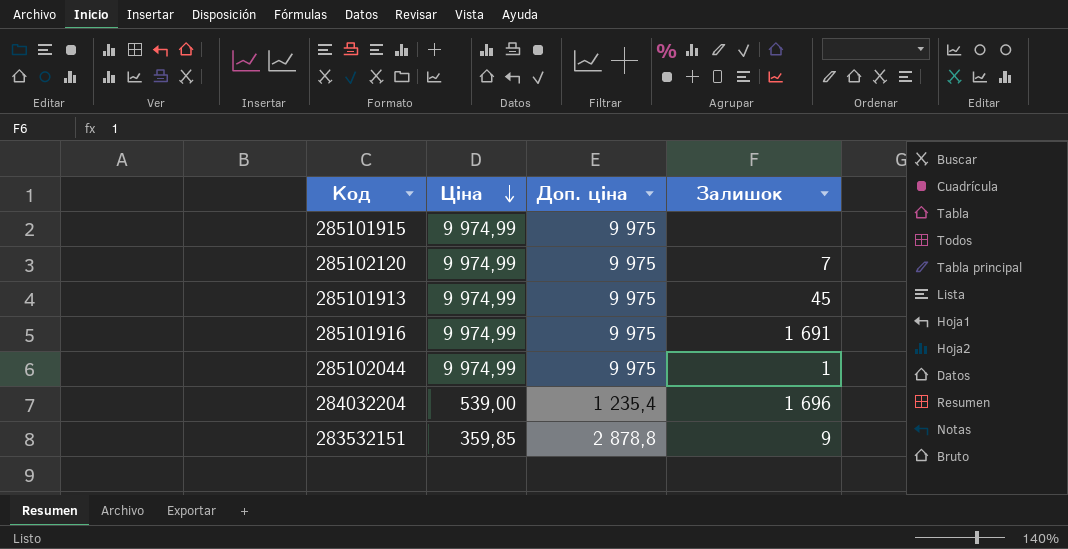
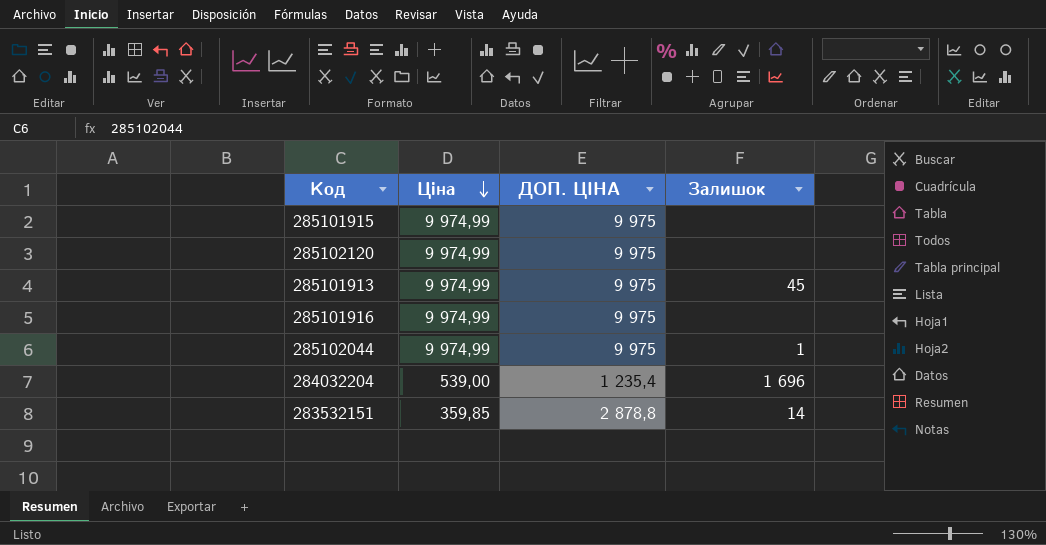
column name: Доп. ціна -> ДОП. ЦІНА
285102120 | Залишок: 7 -> none
285101916 | Залишок: 1 691 -> none
283532151 | Залишок: 9 -> 14

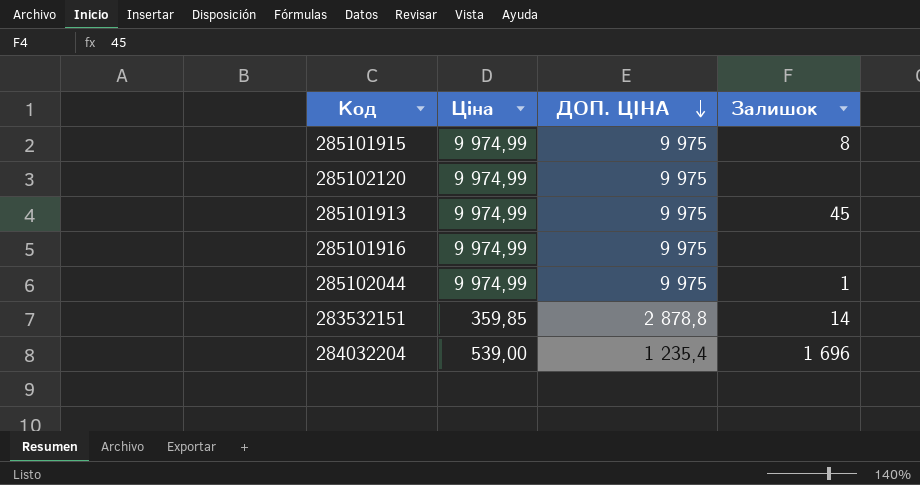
row order: Ціна descending -> ДОП. ЦІНА descending
285101915 | Залишок: none -> 8

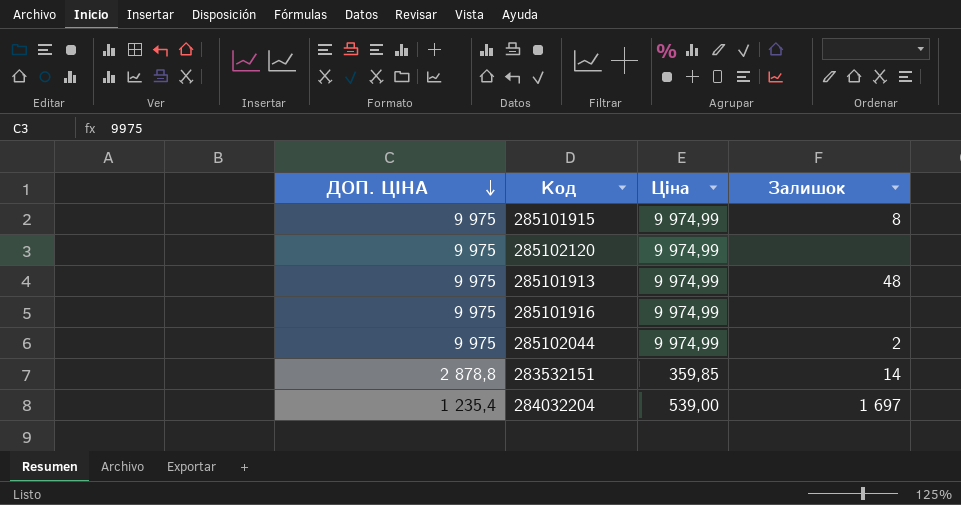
column ДОП. ЦІНА | position: 3 -> 1
285101913 | Залишок: 45 -> 48
285102044 | Залишок: 1 -> 2
284032204 | Залишок: 1 696 -> 1 697

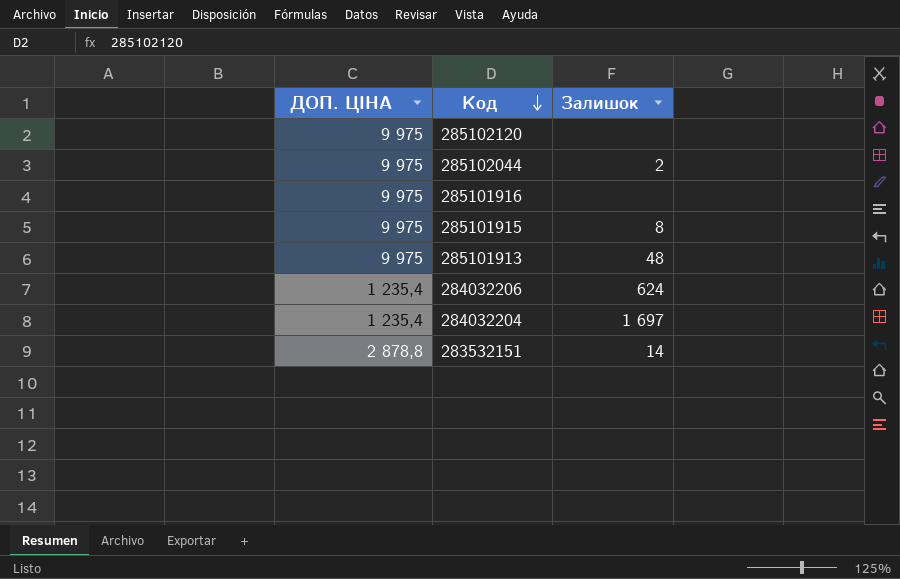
row order: ДОП. ЦІНА descending -> Код descending
column Ціна | position: 3 -> none
row 284032206: none -> 1 235,4 | 624

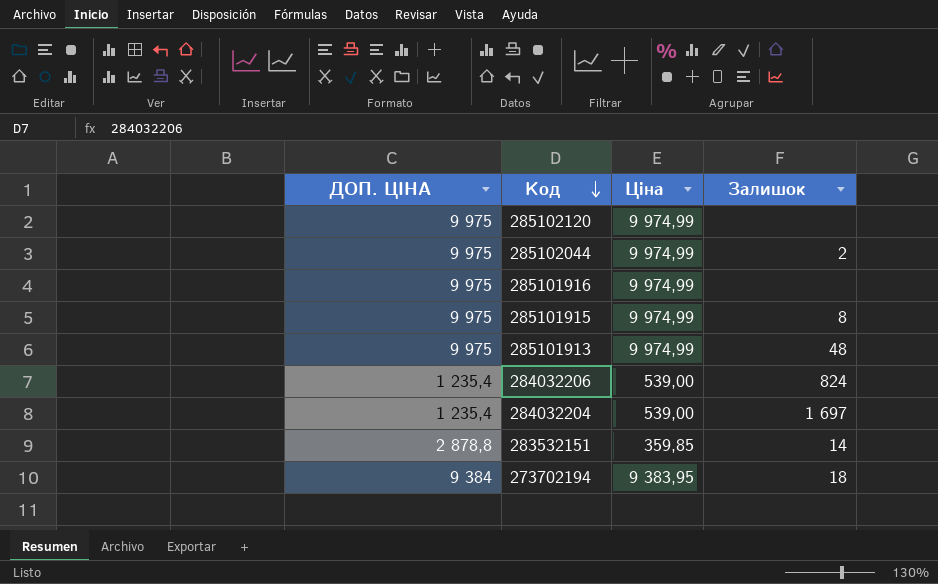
column Ціна | position: none -> 3
284032206 | Залишок: 624 -> 824
row 273702194: none -> 9 384 | 9 383,95 | 18

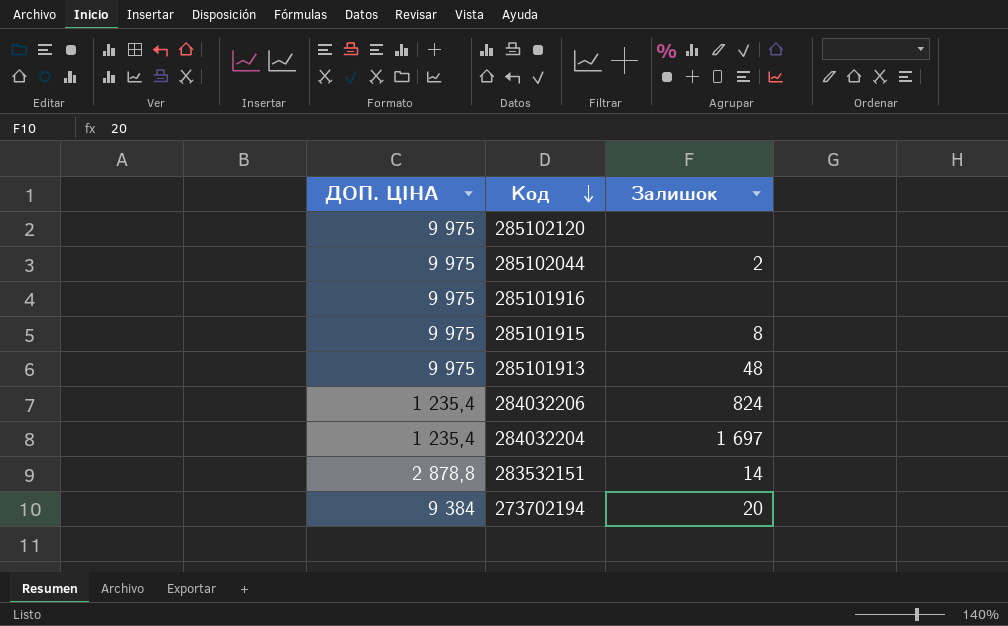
column Ціна | position: 3 -> none
273702194 | Залишок: 18 -> 20

